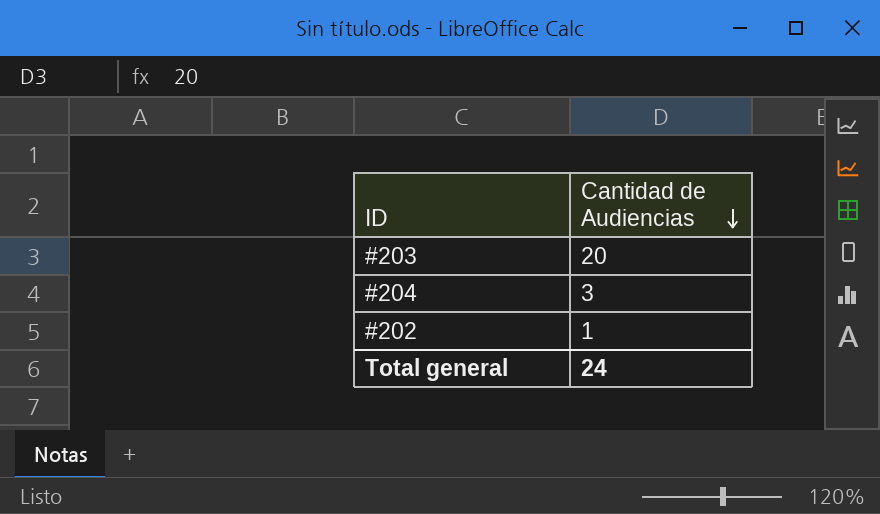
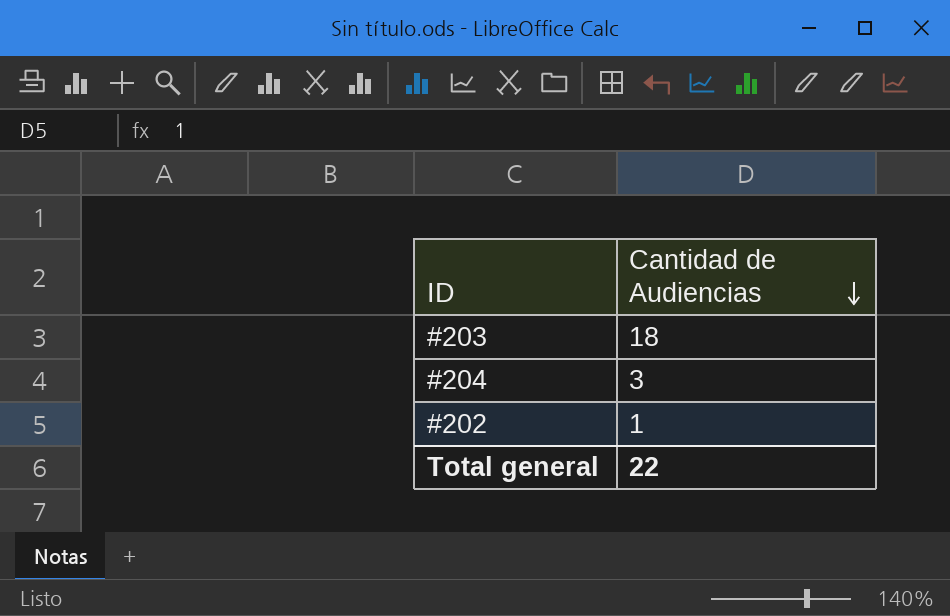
#203 | Cantidad de Audiencias: 20 -> 18
Total general | Cantidad de Audiencias: 24 -> 22

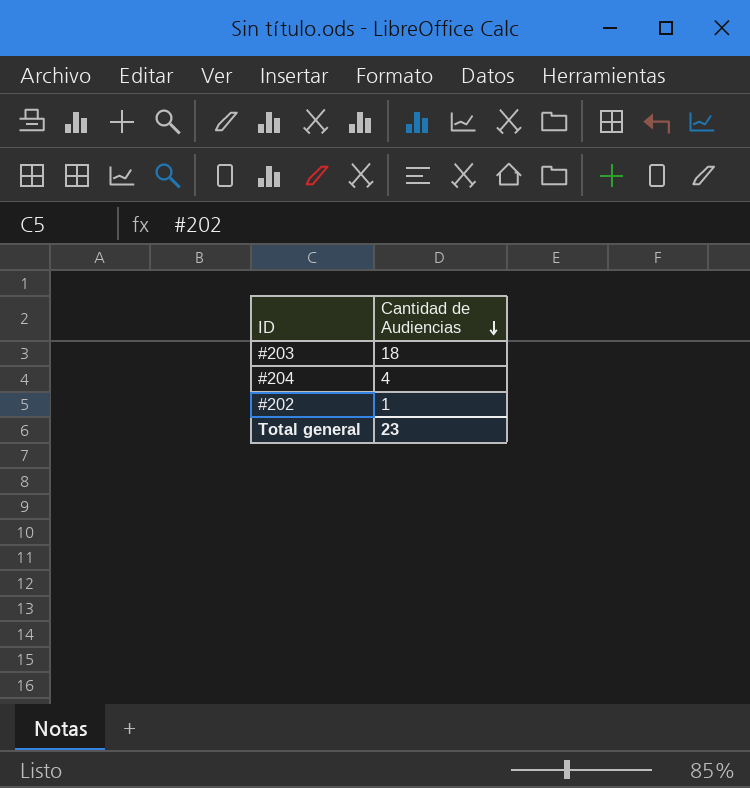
#204 | Cantidad de Audiencias: 3 -> 4
Total general | Cantidad de Audiencias: 22 -> 23

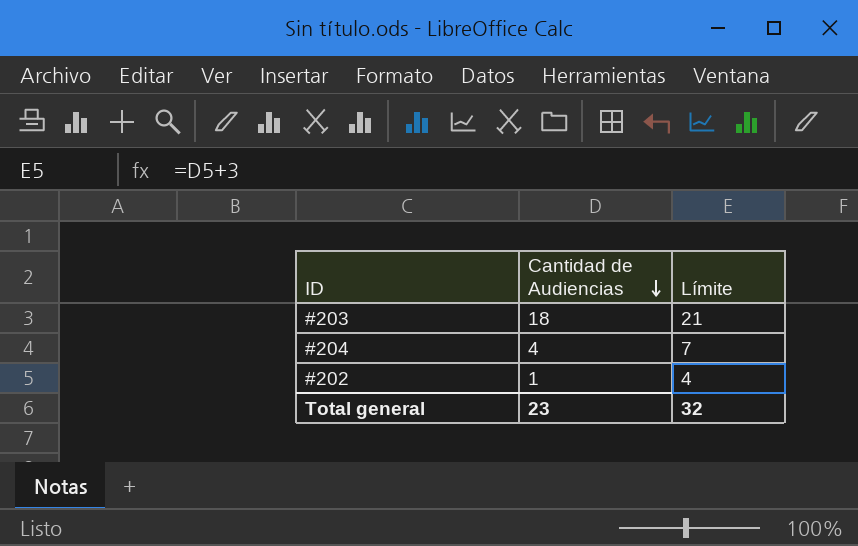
column Límite | formula: none -> [Cantidad de Audiencias] + 3

